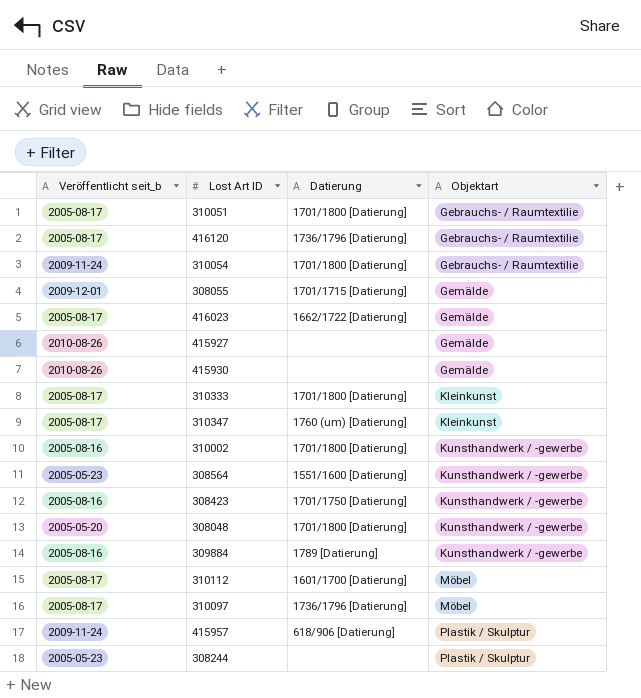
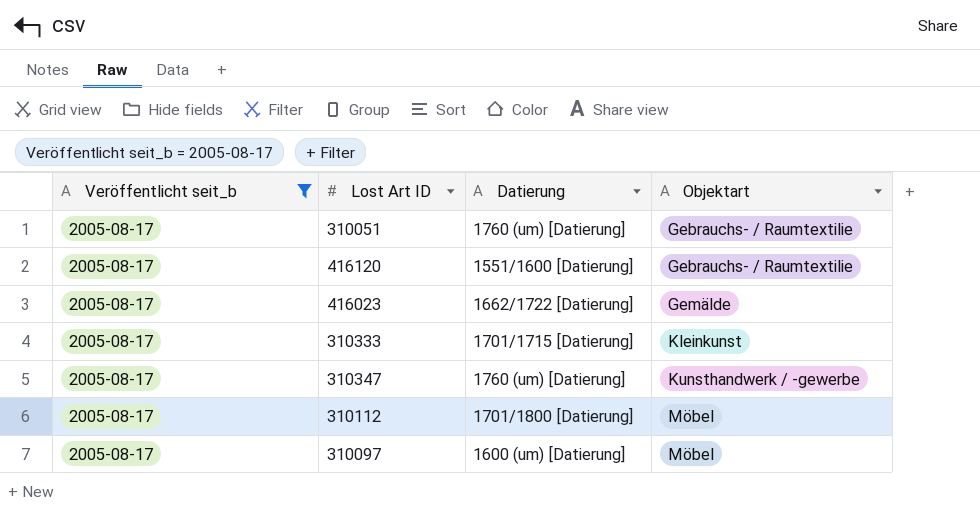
filter: none -> Veröffentlicht seit_b = 2005-08-17
310051 | Datierung: 1701/1800 [Datierung] -> 1760 (um) [Datierung]
416120 | Datierung: 1736/1796 [Datierung] -> 1551/1600 [Datierung]
310333 | Datierung: 1701/1800 [Datierung] -> 1701/1715 [Datierung]
310347 | Objektart: Kleinkunst -> Kunsthandwerk / -gewerbe
310112 | Datierung: 1601/1700 [Datierung] -> 1701/1800 [Datierung]
310097 | Datierung: 1736/1796 [Datierung] -> 1600 (um) [Datierung]

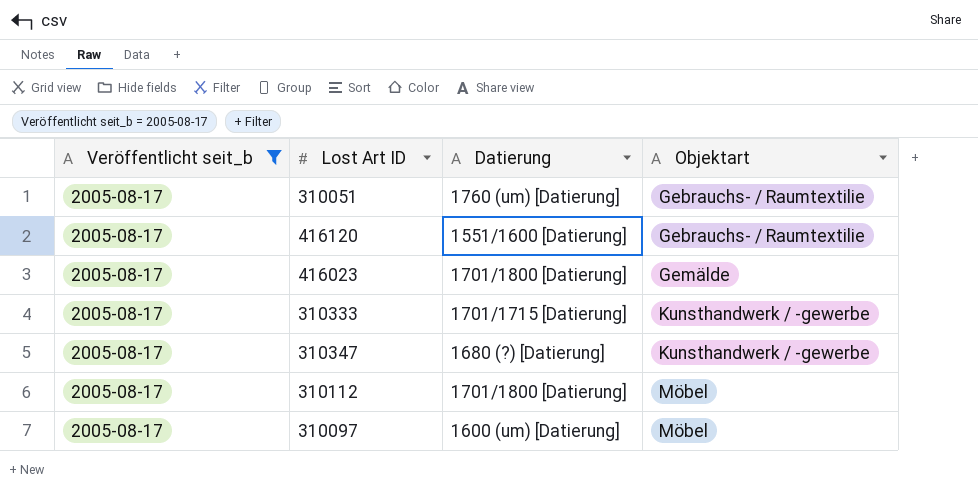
416023 | Datierung: 1662/1722 [Datierung] -> 1701/1800 [Datierung]
310333 | Objektart: Kleinkunst -> Kunsthandwerk / -gewerbe
310347 | Datierung: 1760 (um) [Datierung] -> 1680 (?) [Datierung]

